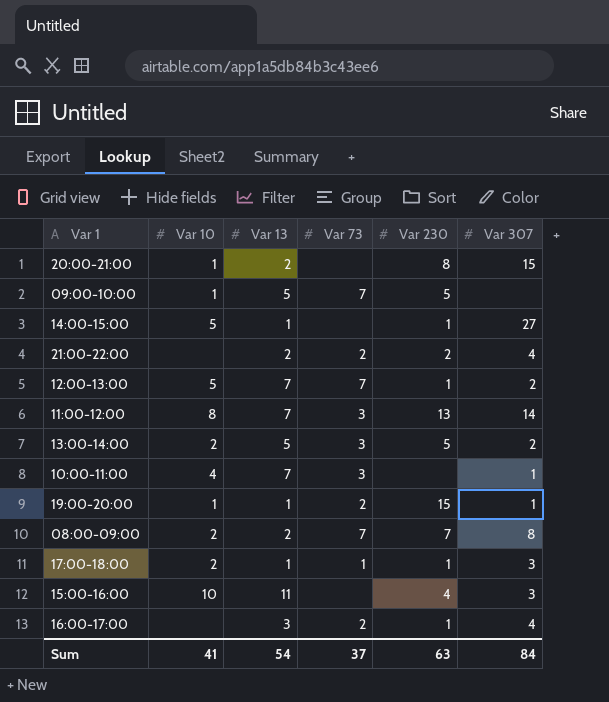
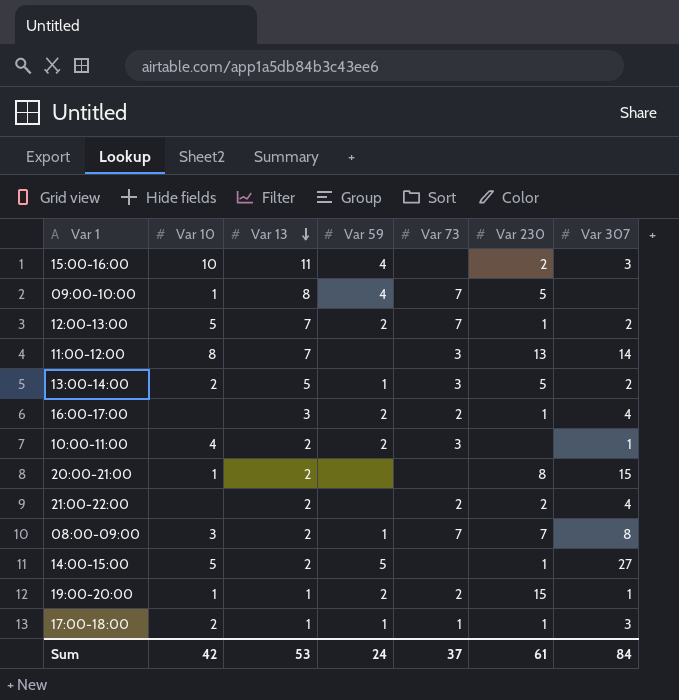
row order: none -> Var 13 descending
column Var 59 | position: none -> 4
15:00-16:00 | Var 230: 4 -> 2
09:00-10:00 | Var 13: 5 -> 8
10:00-11:00 | Var 13: 7 -> 2
08:00-09:00 | Var 10: 2 -> 3
14:00-15:00 | Var 13: 1 -> 2
Sum | Var 10: 41 -> 42
Sum | Var 13: 54 -> 53
Sum | Var 230: 63 -> 61

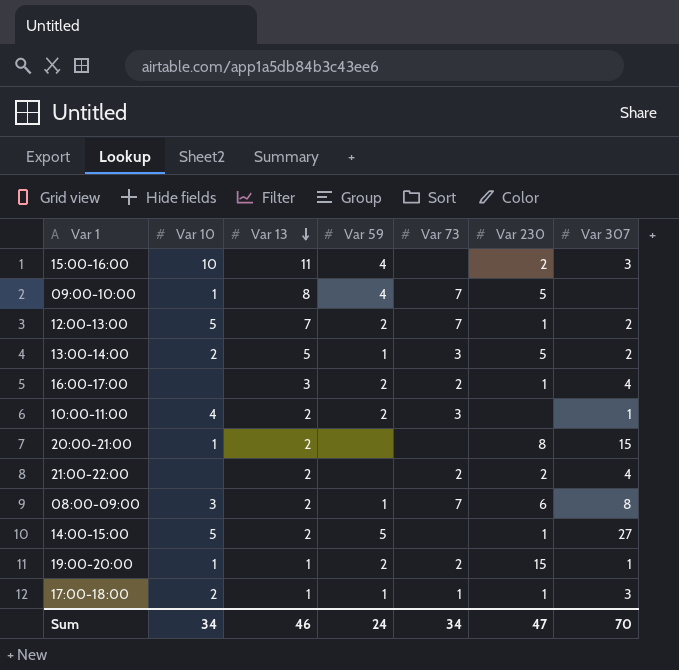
row 11:00-12:00: 8 | 7 | none | 3 | 13 | 14 -> none
08:00-09:00 | Var 230: 7 -> 6
Sum | Var 10: 42 -> 34
Sum | Var 13: 53 -> 46
Sum | Var 73: 37 -> 34
Sum | Var 230: 61 -> 47
Sum | Var 307: 84 -> 70

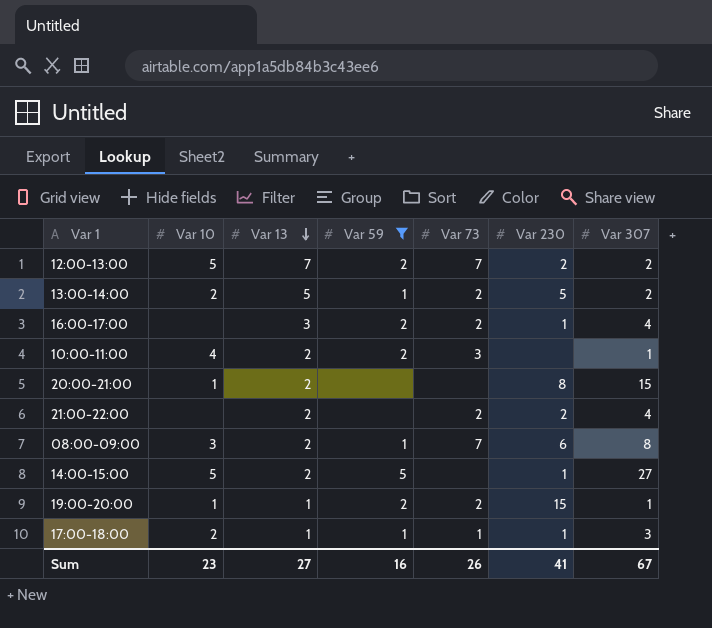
filter: none -> Var 59 != 4
12:00-13:00 | Var 230: 1 -> 2
13:00-14:00 | Var 73: 3 -> 2
Sum | Var 10: 34 -> 23
Sum | Var 13: 46 -> 27
Sum | Var 59: 24 -> 16
Sum | Var 73: 34 -> 26
Sum | Var 230: 47 -> 41
Sum | Var 307: 70 -> 67

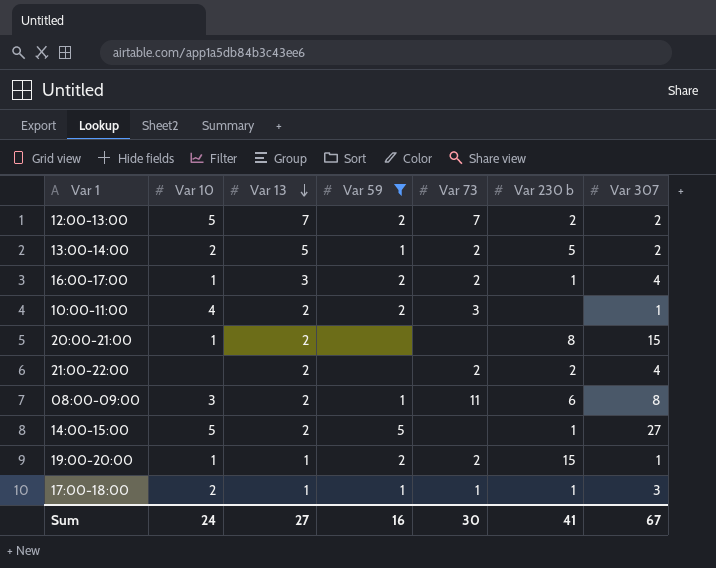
column name: Var 230 -> Var 230 b
16:00-17:00 | Var 10: none -> 1
08:00-09:00 | Var 73: 7 -> 11
Sum | Var 10: 23 -> 24
Sum | Var 73: 26 -> 30

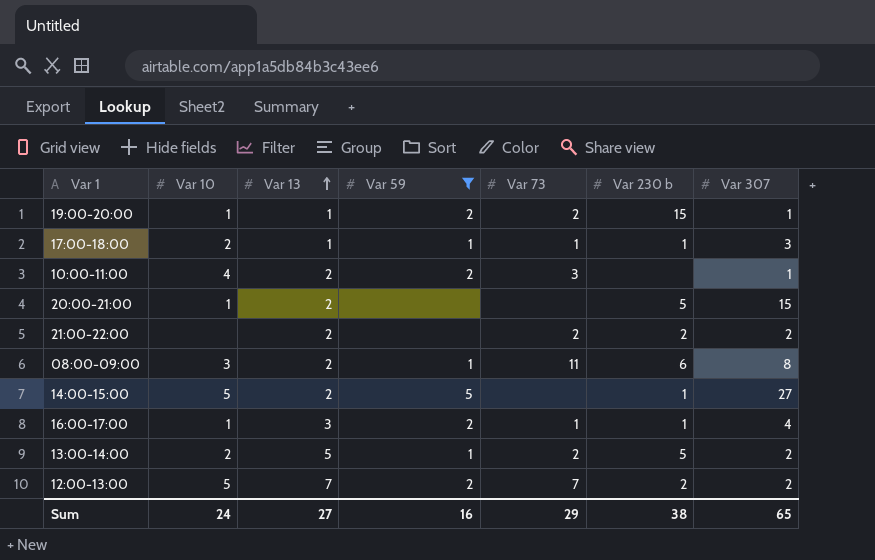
row order: Var 13 descending -> Var 13 ascending
20:00-21:00 | Var 230 b: 8 -> 5
21:00-22:00 | Var 307: 4 -> 2
16:00-17:00 | Var 73: 2 -> 1
Sum | Var 73: 30 -> 29
Sum | Var 230 b: 41 -> 38
Sum | Var 307: 67 -> 65

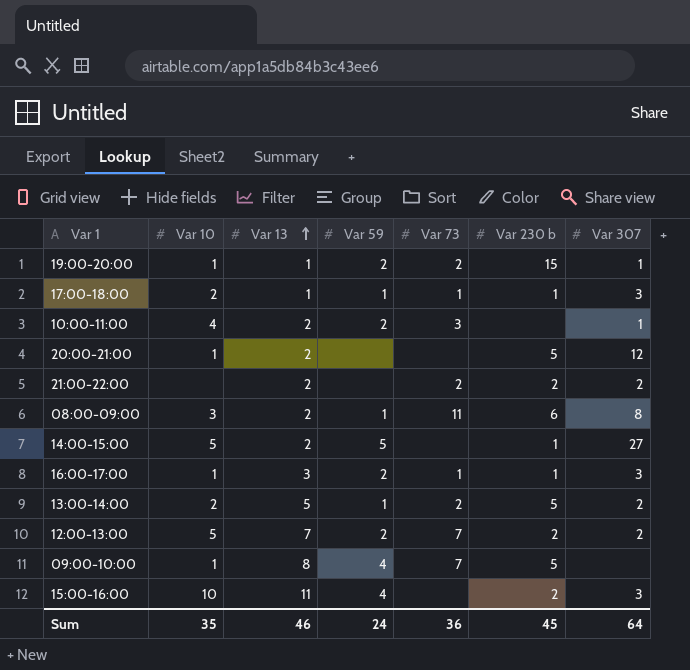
filter: Var 59 != 4 -> none
20:00-21:00 | Var 307: 15 -> 12
16:00-17:00 | Var 307: 4 -> 3
Sum | Var 10: 24 -> 35
Sum | Var 13: 27 -> 46
Sum | Var 59: 16 -> 24
Sum | Var 73: 29 -> 36
Sum | Var 230 b: 38 -> 45
Sum | Var 307: 65 -> 64

